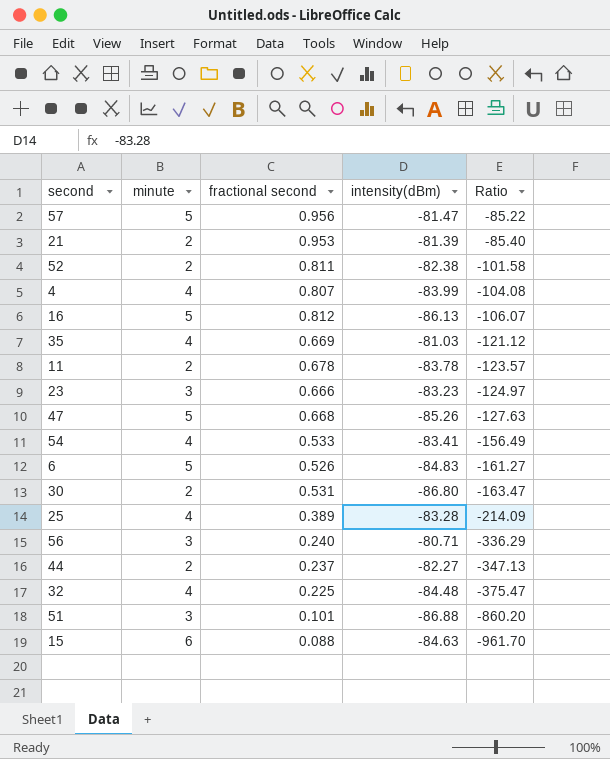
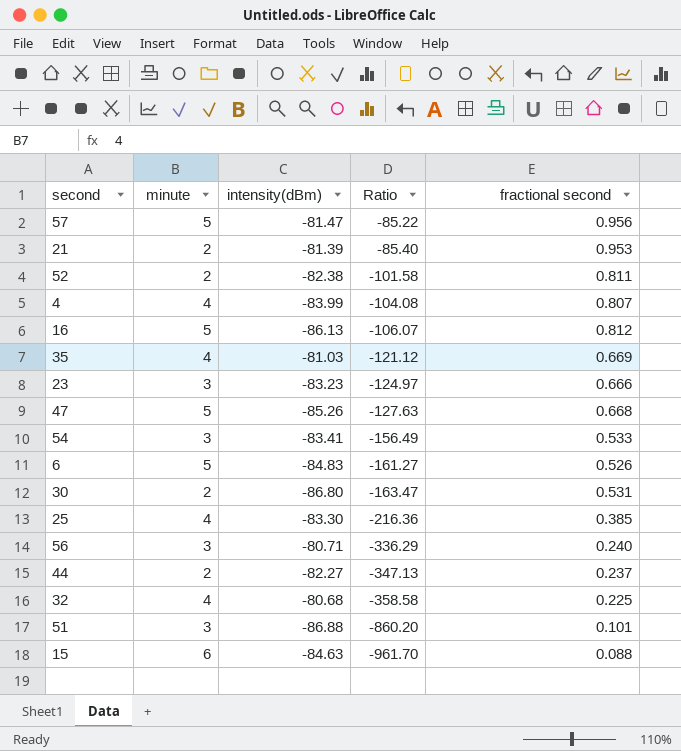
column fractional second | position: 3 -> 5
row 11: 2 | 0.678 | -83.78 | -123.57 -> none
54 | minute: 4 -> 3
25 | intensity(dBm): -83.28 -> -83.30
25 | Ratio: -214.09 -> -216.36
25 | fractional second: 0.389 -> 0.385
32 | intensity(dBm): -84.48 -> -80.68
32 | Ratio: -375.47 -> -358.58

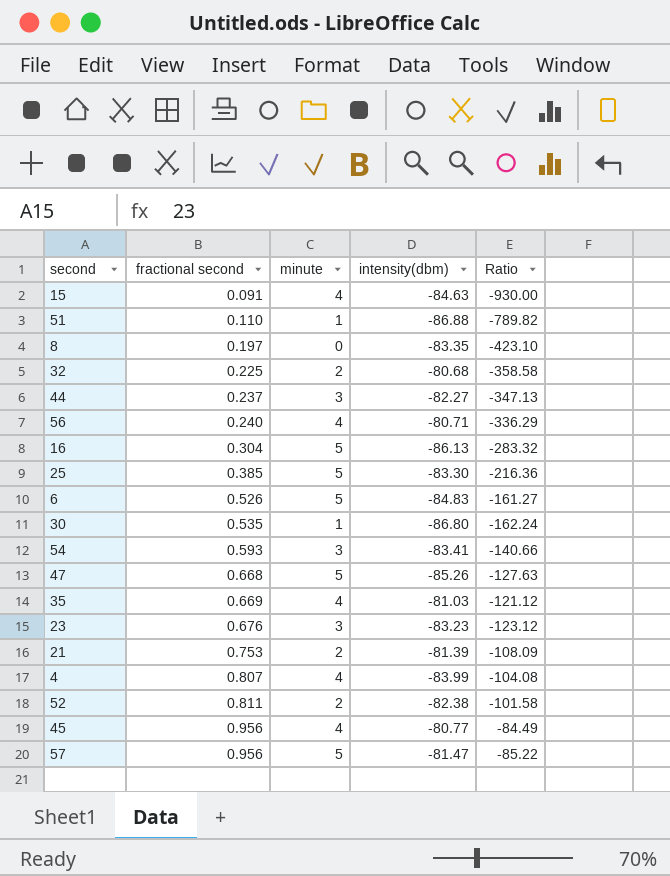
row order: Ratio descending -> fractional second ascending
column fractional second | position: 5 -> 2
column name: intensity(dBm) -> intensity(dbm)
15 | fractional second: 0.088 -> 0.091
15 | minute: 6 -> 4
15 | Ratio: -961.70 -> -930.00
51 | fractional second: 0.101 -> 0.110
51 | minute: 3 -> 1
51 | Ratio: -860.20 -> -789.82
row 8: none -> 0.197 | 0 | -83.35 | -423.10
32 | minute: 4 -> 2
44 | minute: 2 -> 3
56 | minute: 3 -> 4
16 | fractional second: 0.812 -> 0.304
16 | Ratio: -106.07 -> -283.32
25 | minute: 4 -> 5
30 | fractional second: 0.531 -> 0.535
30 | minute: 2 -> 1
30 | Ratio: -163.47 -> -162.24
54 | fractional second: 0.533 -> 0.593
54 | Ratio: -156.49 -> -140.66
23 | fractional second: 0.666 -> 0.676
23 | Ratio: -124.97 -> -123.12
21 | fractional second: 0.953 -> 0.753
21 | Ratio: -85.40 -> -108.09
row 45: none -> 0.956 | 4 | -80.77 | -84.49

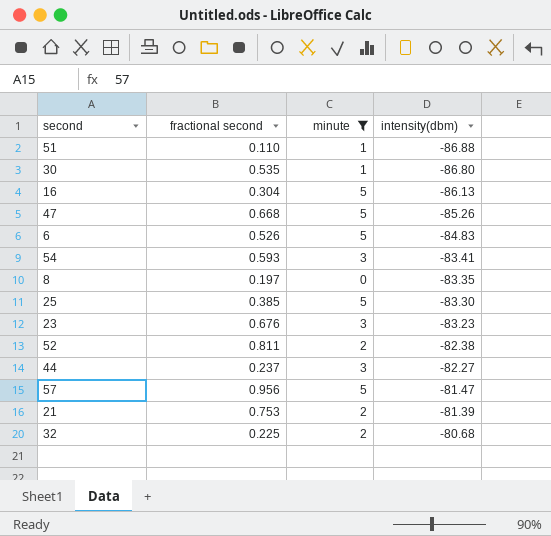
filter: none -> minute != 4
row order: fractional second ascending -> intensity(dbm) ascending
column Ratio | formula: [intensity(dbm)] / [fractional second] -> none

